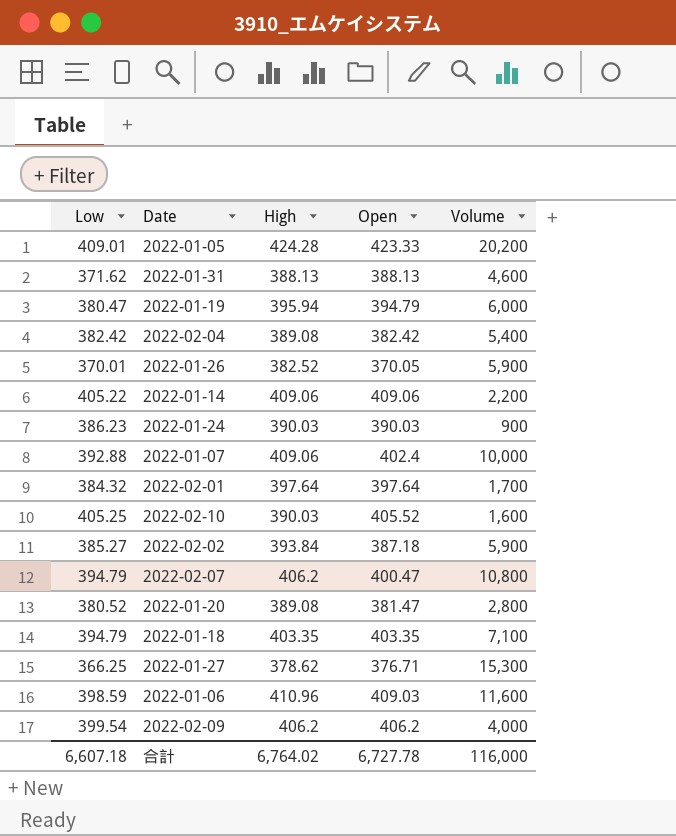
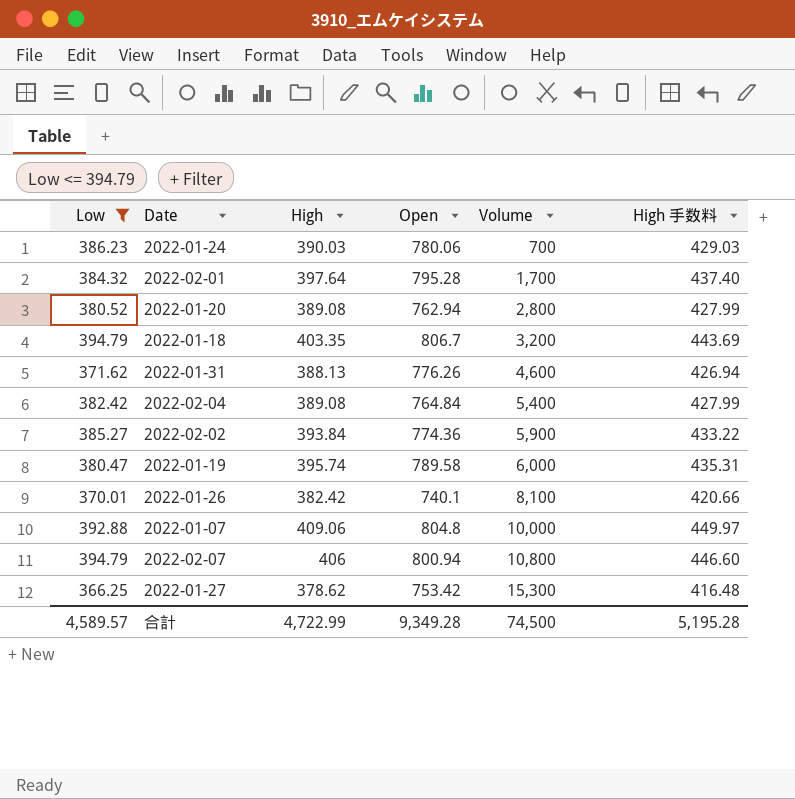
filter: none -> Low <= 394.79
row order: none -> Volume ascending
column High 手数料 | formula: none -> [High] * 1.1
2022-01-24 | Open: 390.03 -> 780.06
2022-01-24 | Volume: 900 -> 700
2022-02-01 | Open: 397.64 -> 795.28
2022-01-20 | Open: 381.47 -> 762.94
2022-01-18 | Open: 403.35 -> 806.7
2022-01-18 | Volume: 7,100 -> 3,200
2022-01-31 | Open: 388.13 -> 776.26
2022-02-04 | Open: 382.42 -> 764.84
2022-02-02 | Open: 387.18 -> 774.36
2022-01-19 | High: 395.94 -> 395.74
2022-01-19 | Open: 394.79 -> 789.58
2022-01-26 | High: 382.52 -> 382.42
2022-01-26 | Open: 370.05 -> 740.1
2022-01-26 | Volume: 5,900 -> 8,100
2022-01-07 | Open: 402.4 -> 804.8
2022-02-07 | High: 406.2 -> 406
2022-02-07 | Open: 400.47 -> 800.94
2022-01-27 | Open: 376.71 -> 753.42
合計 | Low: 6,607.18 -> 4,589.57
合計 | High: 6,764.02 -> 4,722.99
合計 | Open: 6,727.78 -> 9,349.28
合計 | Volume: 116,000 -> 74,500

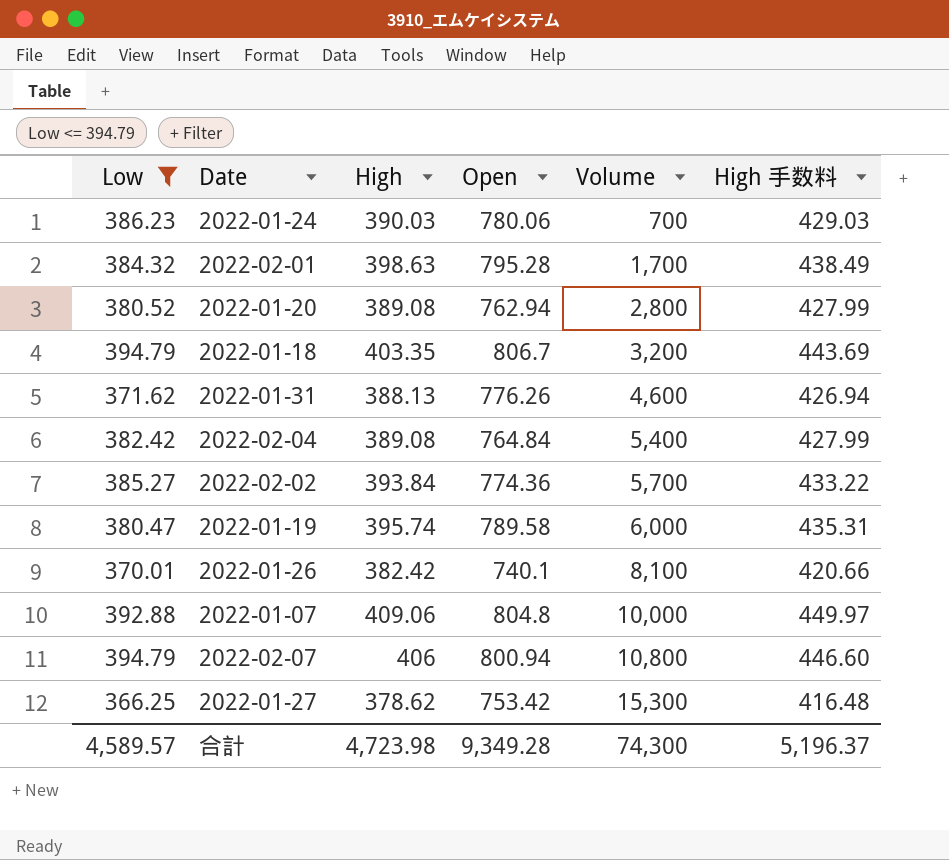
2022-02-01 | High: 397.64 -> 398.63
2022-02-01 | High 手数料: 437.40 -> 438.49
2022-02-02 | Volume: 5,900 -> 5,700
合計 | High: 4,722.99 -> 4,723.98
合計 | Volume: 74,500 -> 74,300
合計 | High 手数料: 5,195.28 -> 5,196.37

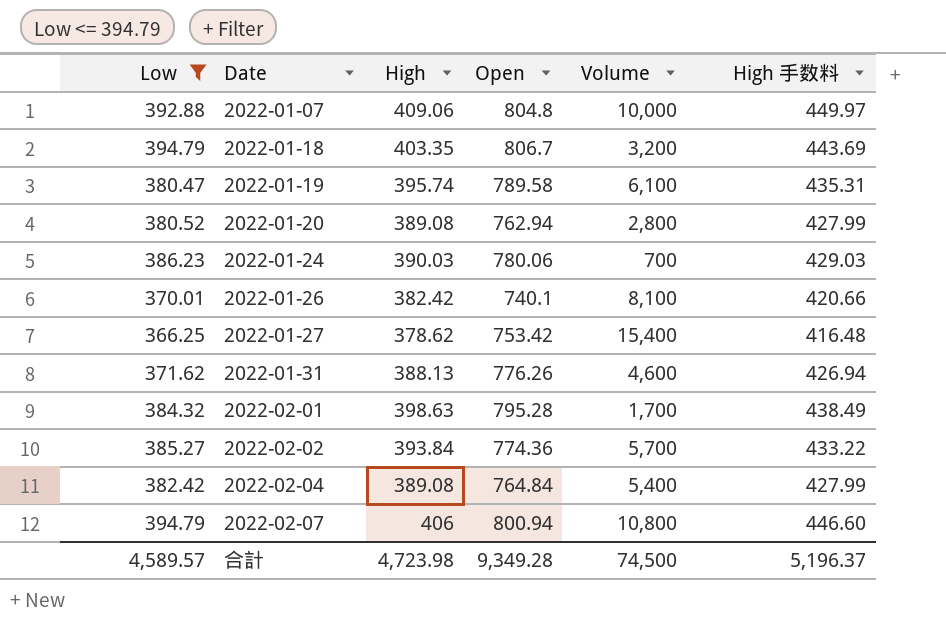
row order: Volume ascending -> Date ascending
2022-01-19 | Volume: 6,000 -> 6,100
2022-01-27 | Volume: 15,300 -> 15,400
合計 | Volume: 74,300 -> 74,500

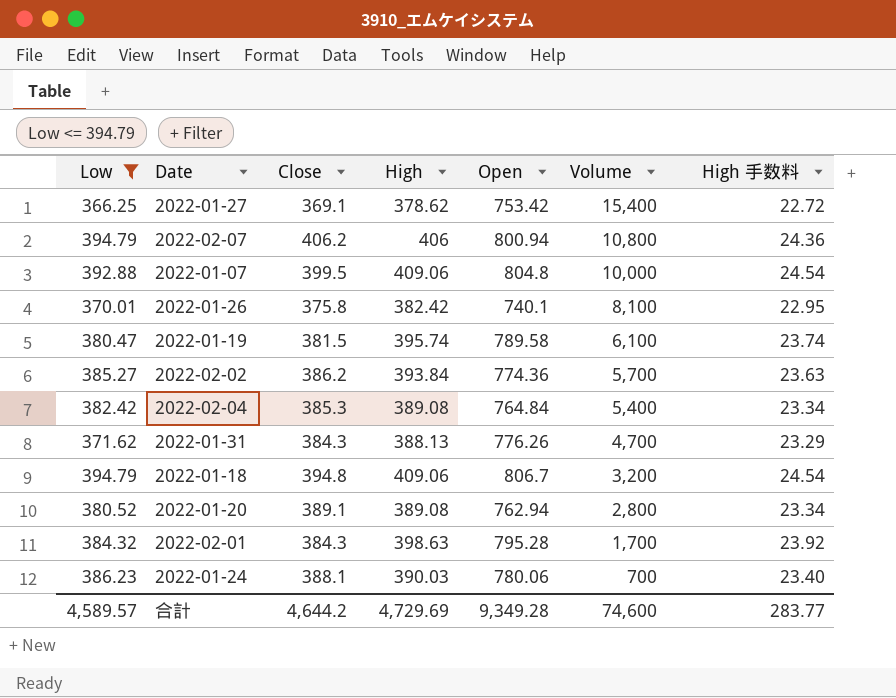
row order: Date ascending -> Volume descending
column Close | position: none -> 3
column High 手数料 | formula: [High] * 1.1 -> [High] * 0.06
2022-01-31 | Volume: 4,600 -> 4,700
2022-01-18 | High: 403.35 -> 409.06
合計 | High: 4,723.98 -> 4,729.69
合計 | Volume: 74,500 -> 74,600
合計 | High 手数料: 5,196.37 -> 283.77

